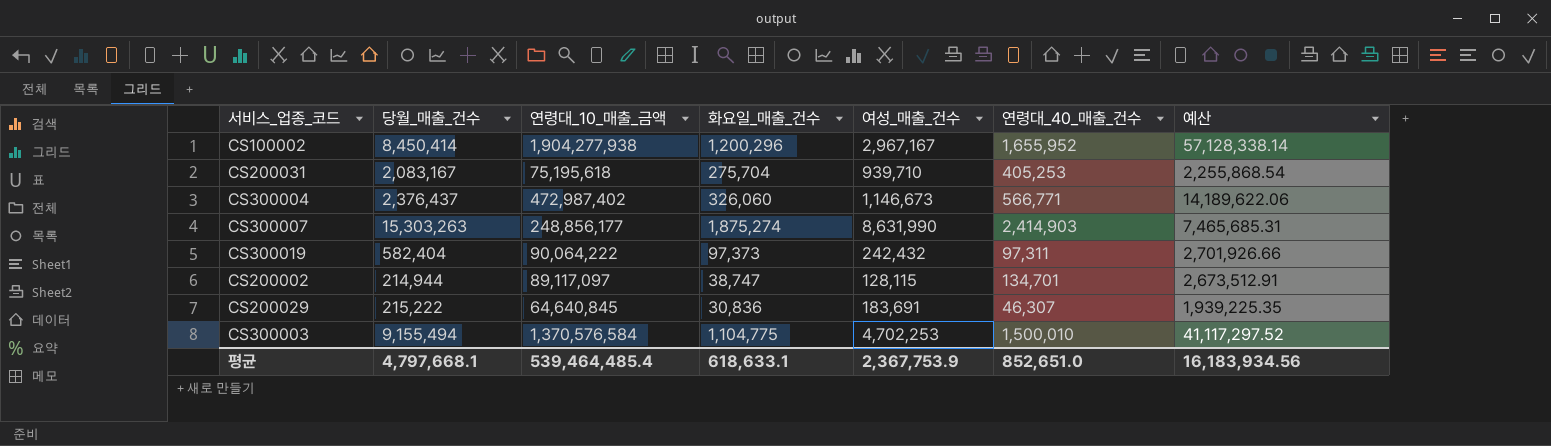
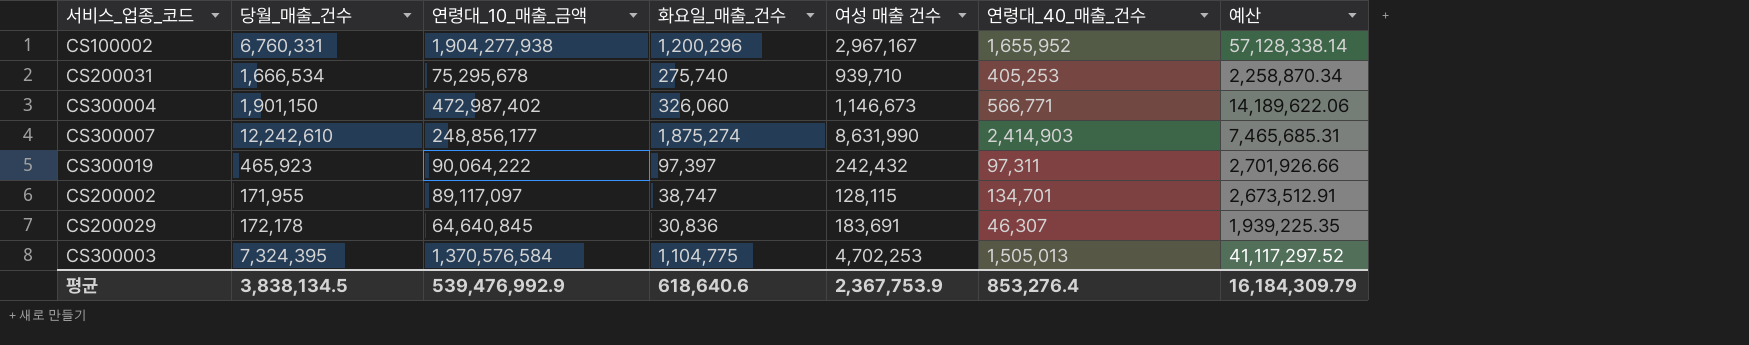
column name: 여성_매출_건수 -> 여성 매출 건수
CS100002 | 당월_매출_건수: 8,450,414 -> 6,760,331
CS200031 | 당월_매출_건수: 2,083,167 -> 1,666,534
CS200031 | 연령대_10_매출_금액: 75,195,618 -> 75,295,678
CS200031 | 화요일_매출_건수: 275,704 -> 275,740
CS200031 | 예산: 2,255,868.54 -> 2,258,870.34
CS300004 | 당월_매출_건수: 2,376,437 -> 1,901,150
CS300007 | 당월_매출_건수: 15,303,263 -> 12,242,610
CS300019 | 당월_매출_건수: 582,404 -> 465,923
CS300019 | 화요일_매출_건수: 97,373 -> 97,397
CS200002 | 당월_매출_건수: 214,944 -> 171,955
CS200029 | 당월_매출_건수: 215,222 -> 172,178
CS300003 | 당월_매출_건수: 9,155,494 -> 7,324,395
CS300003 | 연령대_40_매출_건수: 1,500,010 -> 1,505,013
평균 | 당월_매출_건수: 4,797,668.1 -> 3,838,134.5
평균 | 연령대_10_매출_금액: 539,464,485.4 -> 539,476,992.9
평균 | 화요일_매출_건수: 618,633.1 -> 618,640.6
평균 | 연령대_40_매출_건수: 852,651.0 -> 853,276.4
평균 | 예산: 16,183,934.56 -> 16,184,309.79

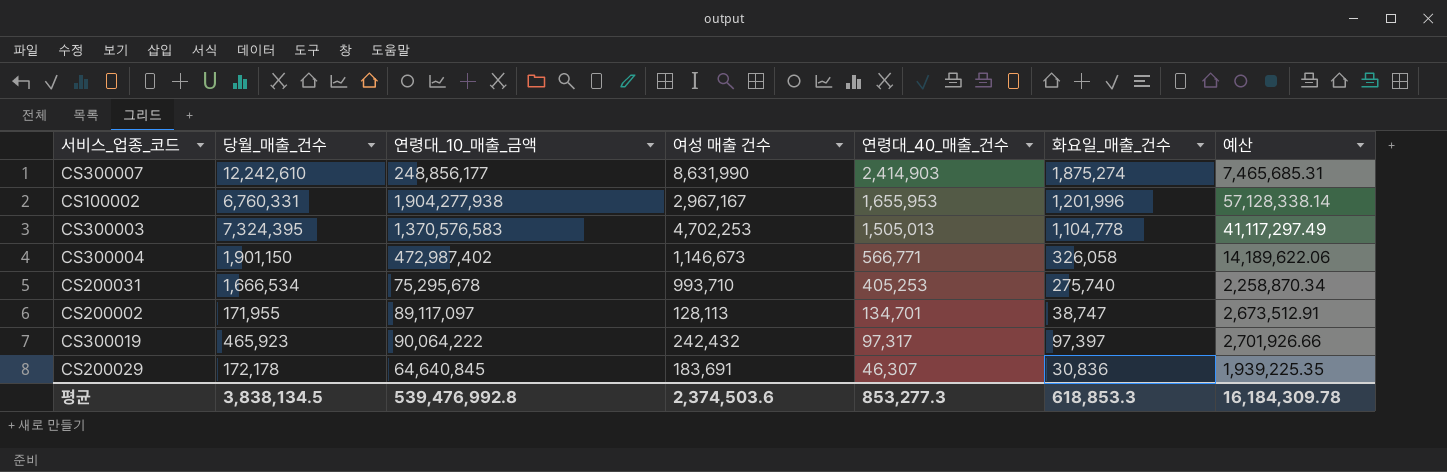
row order: none -> 연령대_40_매출_건수 descending
column 화요일_매출_건수 | position: 4 -> 6
CS100002 | 연령대_40_매출_건수: 1,655,952 -> 1,655,953
CS100002 | 화요일_매출_건수: 1,200,296 -> 1,201,996
CS300003 | 연령대_10_매출_금액: 1,370,576,584 -> 1,370,576,583
CS300003 | 화요일_매출_건수: 1,104,775 -> 1,104,778
CS300003 | 예산: 41,117,297.52 -> 41,117,297.49
CS300004 | 화요일_매출_건수: 326,060 -> 326,058
CS200031 | 여성 매출 건수: 939,710 -> 993,710
CS200002 | 여성 매출 건수: 128,115 -> 128,113
CS300019 | 연령대_40_매출_건수: 97,311 -> 97,317
평균 | 연령대_10_매출_금액: 539,476,992.9 -> 539,476,992.8
평균 | 여성 매출 건수: 2,367,753.9 -> 2,374,503.6
평균 | 연령대_40_매출_건수: 853,276.4 -> 853,277.3
평균 | 화요일_매출_건수: 618,640.6 -> 618,853.3
평균 | 예산: 16,184,309.79 -> 16,184,309.78

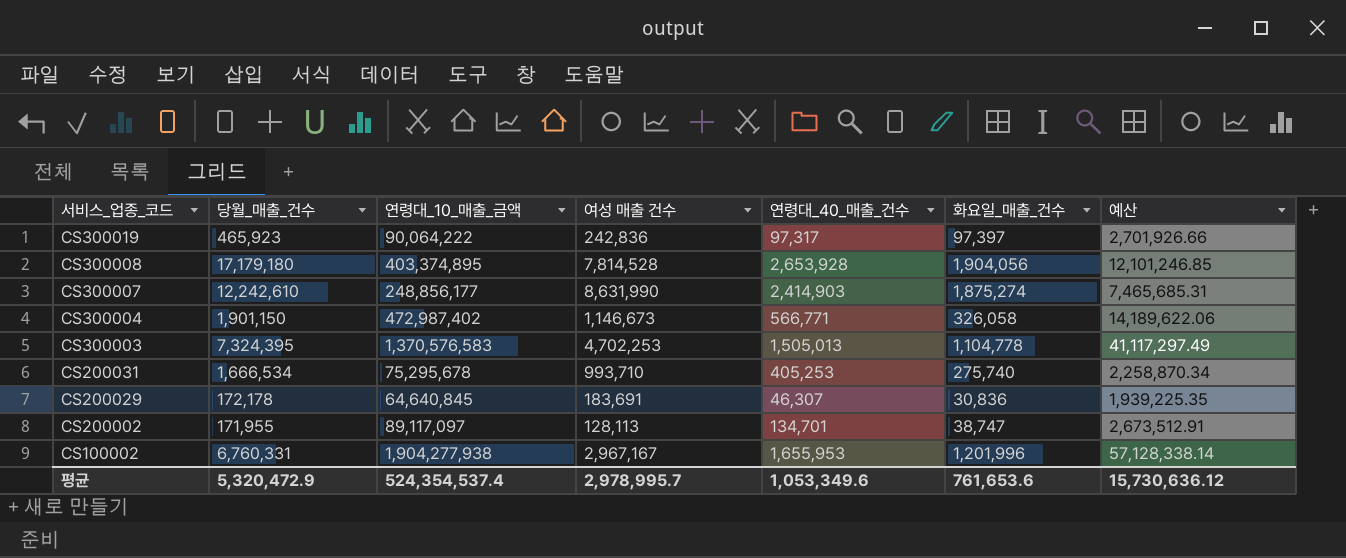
row order: 연령대_40_매출_건수 descending -> 서비스_업종_코드 descending
CS300019 | 여성 매출 건수: 242,432 -> 242,836
row CS300008: none -> 17,179,180 | 403,374,895 | 7,814,528 | 2,653,928 | 1,904,056 | 12,101,246.85
평균 | 당월_매출_건수: 3,838,134.5 -> 5,320,472.9
평균 | 연령대_10_매출_금액: 539,476,992.8 -> 524,354,537.4
평균 | 여성 매출 건수: 2,374,503.6 -> 2,978,995.7
평균 | 연령대_40_매출_건수: 853,277.3 -> 1,053,349.6
평균 | 화요일_매출_건수: 618,853.3 -> 761,653.6
평균 | 예산: 16,184,309.78 -> 15,730,636.12

